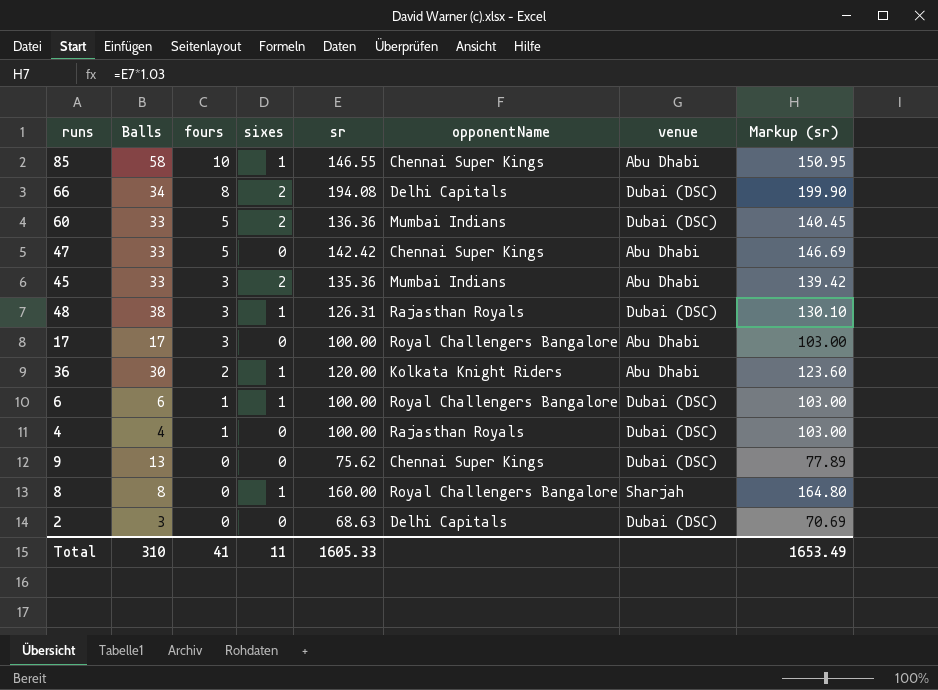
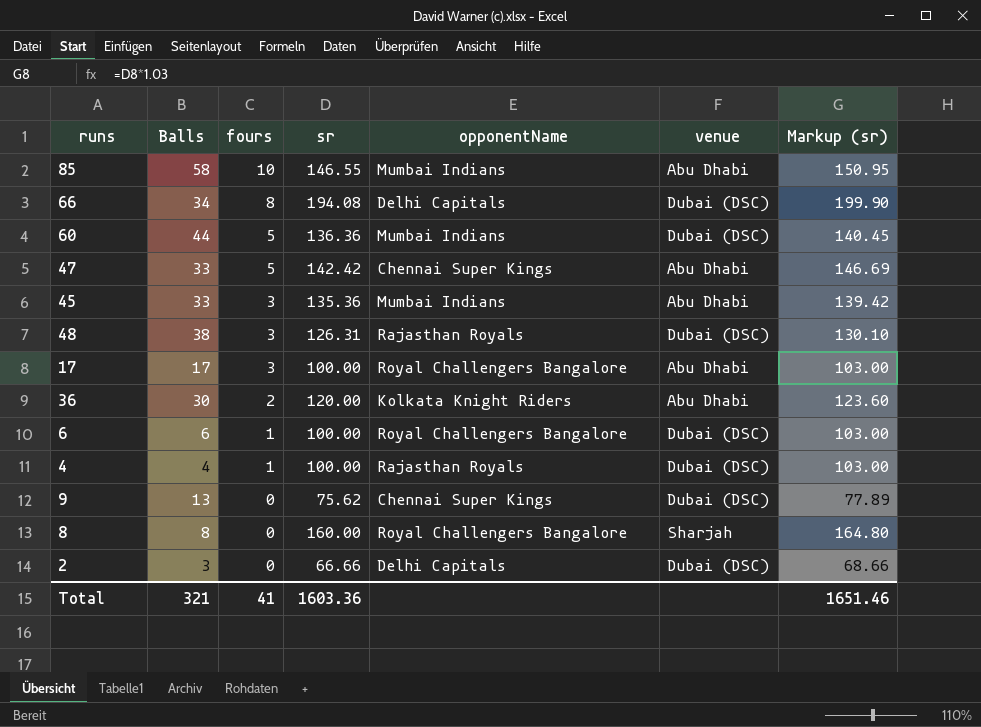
column sixes | position: 4 -> none
85 | opponentName: Chennai Super Kings -> Mumbai Indians
60 | Balls: 33 -> 44
2 | sr: 68.63 -> 66.66
2 | Markup (sr): 70.69 -> 68.66
Total | Balls: 310 -> 321
Total | sr: 1605.33 -> 1603.36
Total | Markup (sr): 1653.49 -> 1651.46

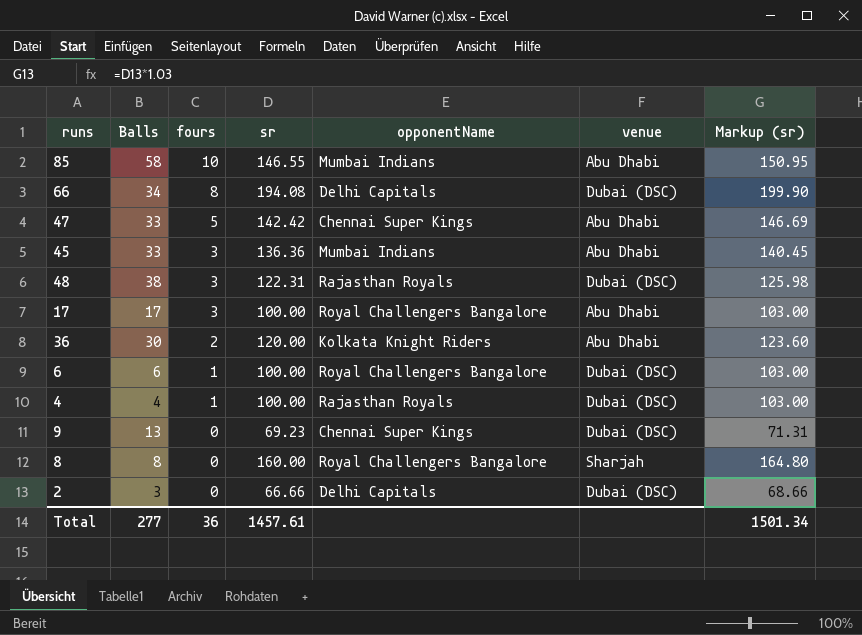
row 60: 44 | 5 | 136.36 | Mumbai Indians | Dubai (DSC) | 140.45 -> none
45 | sr: 135.36 -> 136.36
45 | Markup (sr): 139.42 -> 140.45
48 | sr: 126.31 -> 122.31
48 | Markup (sr): 130.10 -> 125.98
9 | sr: 75.62 -> 69.23
9 | Markup (sr): 77.89 -> 71.31
Total | Balls: 321 -> 277
Total | fours: 41 -> 36
Total | sr: 1603.36 -> 1457.61
Total | Markup (sr): 1651.46 -> 1501.34

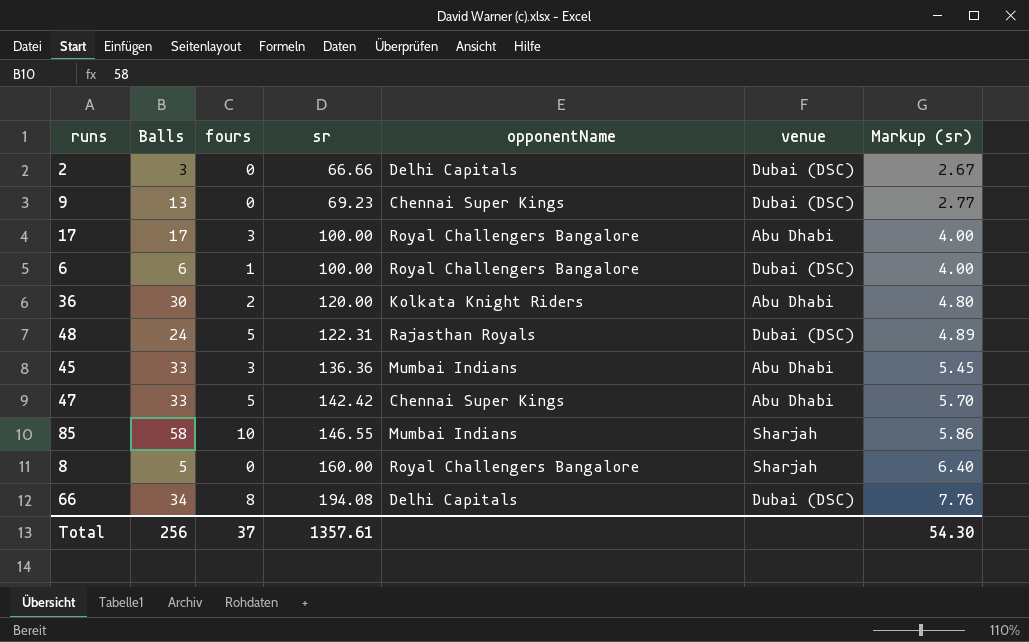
row order: fours descending -> sr ascending
column Markup (sr) | formula: [sr] * 1.03 -> [sr] * 0.04
row 4: 4 | 1 | 100.00 | Rajasthan Royals | Dubai (DSC) | 103.00 -> none
48 | Balls: 38 -> 24
48 | fours: 3 -> 5
85 | venue: Abu Dhabi -> Sharjah
8 | Balls: 8 -> 5
Total | Balls: 277 -> 256
Total | fours: 36 -> 37
Total | sr: 1457.61 -> 1357.61
Total | Markup (sr): 1501.34 -> 54.30

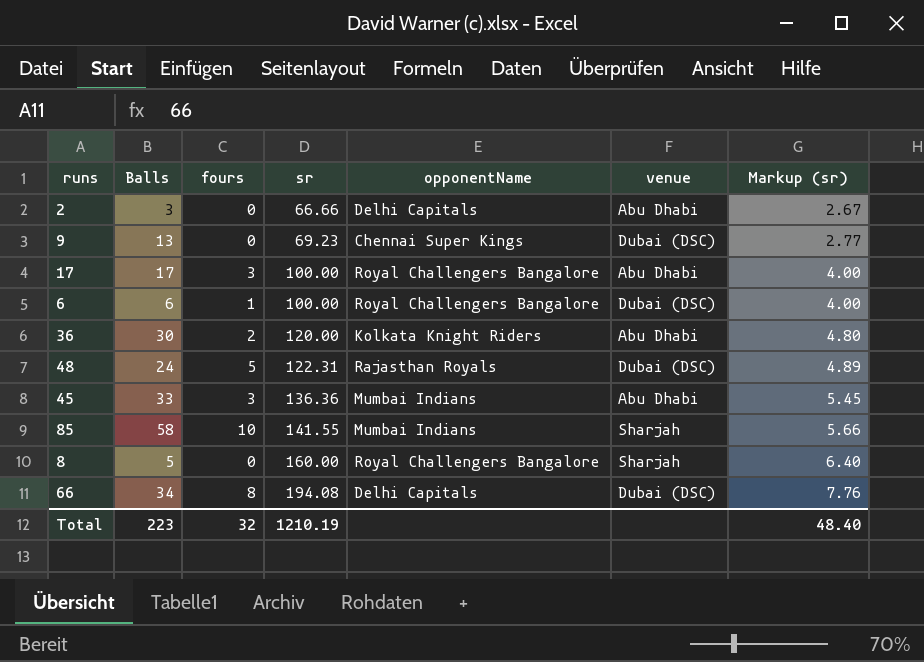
row 47: 33 | 5 | 142.42 | Chennai Super Kings | Abu Dhabi | 5.70 -> none
2 | venue: Dubai (DSC) -> Abu Dhabi
85 | sr: 146.55 -> 141.55
85 | Markup (sr): 5.86 -> 5.66
Total | Balls: 256 -> 223
Total | fours: 37 -> 32
Total | sr: 1357.61 -> 1210.19
Total | Markup (sr): 54.30 -> 48.40

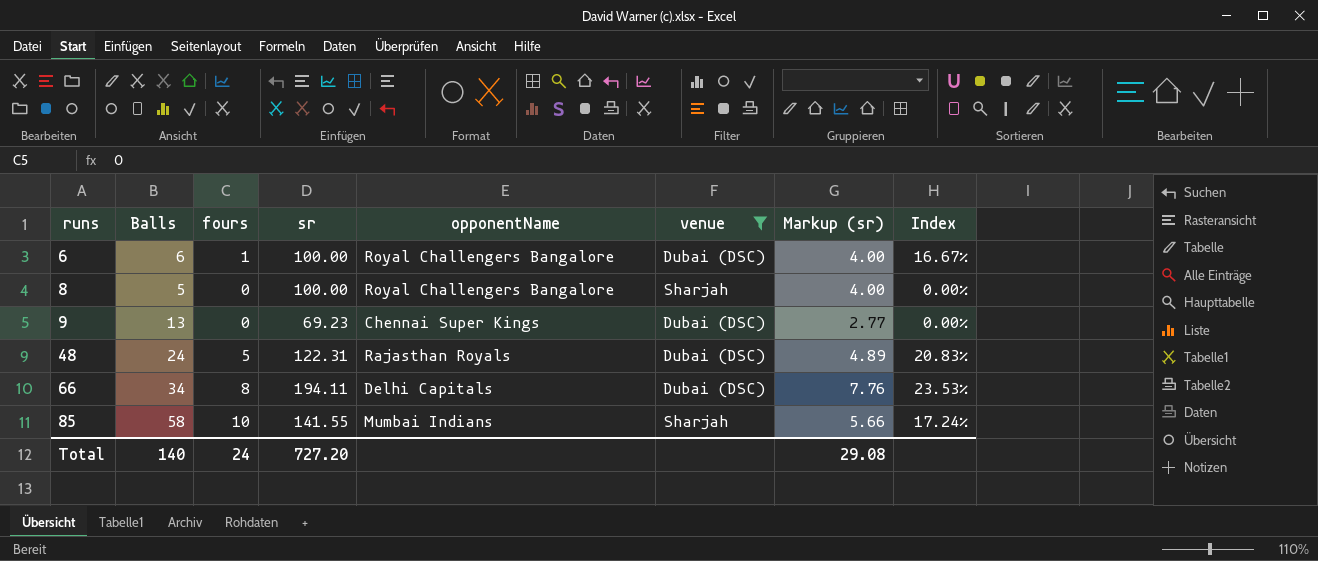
filter: none -> venue != Abu Dhabi
row order: sr ascending -> runs ascending
column Index | formula: none -> [fours] / [Balls]
8 | sr: 160.00 -> 100.00
8 | Markup (sr): 6.40 -> 4.00
66 | sr: 194.08 -> 194.11
Total | Balls: 223 -> 140
Total | fours: 32 -> 24
Total | sr: 1210.19 -> 727.20
Total | Markup (sr): 48.40 -> 29.08

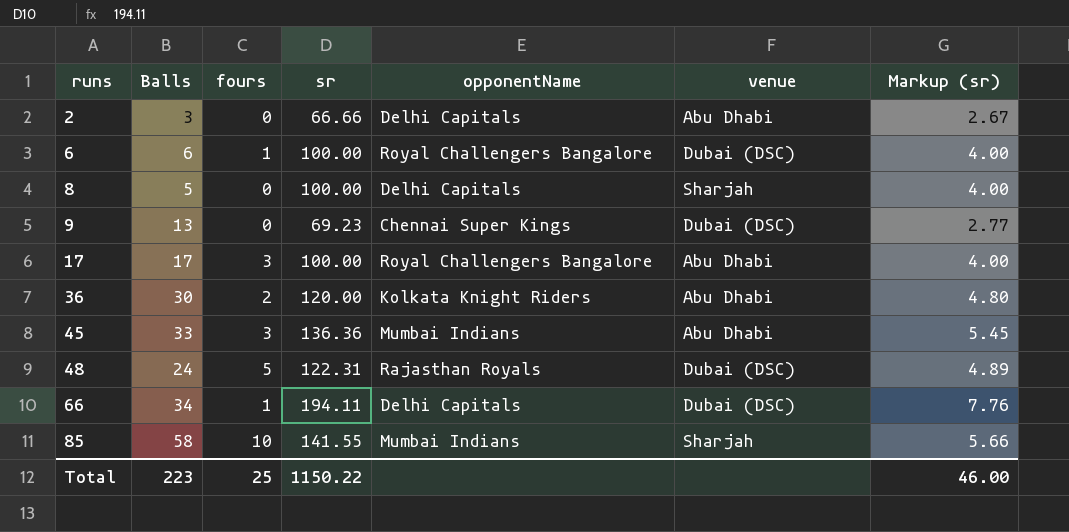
filter: venue != Abu Dhabi -> none
column Index | formula: [fours] / [Balls] -> none
8 | opponentName: Royal Challengers Bangalore -> Delhi Capitals
66 | fours: 8 -> 1
Total | Balls: 140 -> 223
Total | fours: 24 -> 25
Total | sr: 727.20 -> 1150.22
Total | Markup (sr): 29.08 -> 46.00

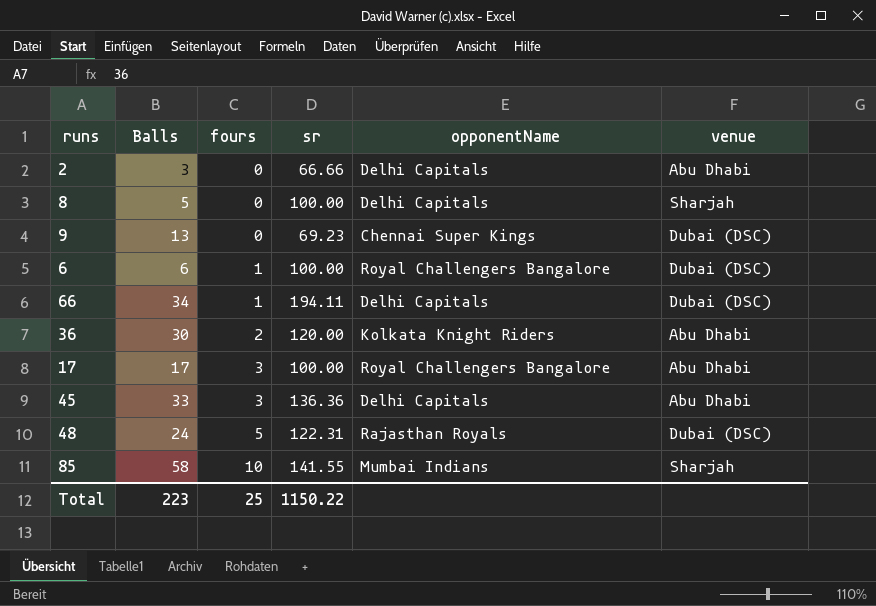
row order: runs ascending -> fours ascending
column Markup (sr) | formula: [sr] * 0.04 -> none
45 | opponentName: Mumbai Indians -> Delhi Capitals

